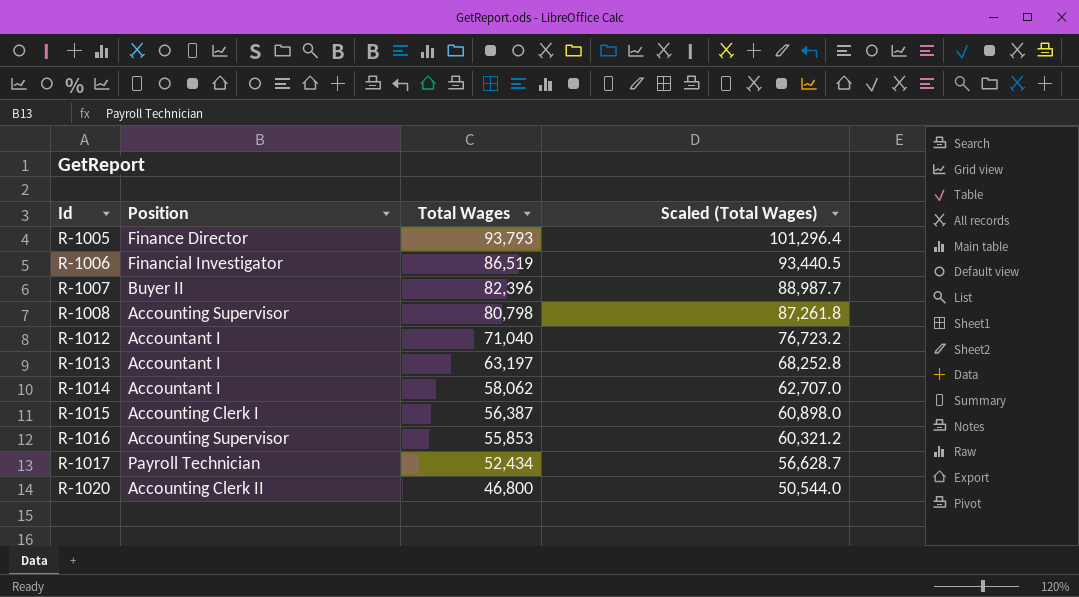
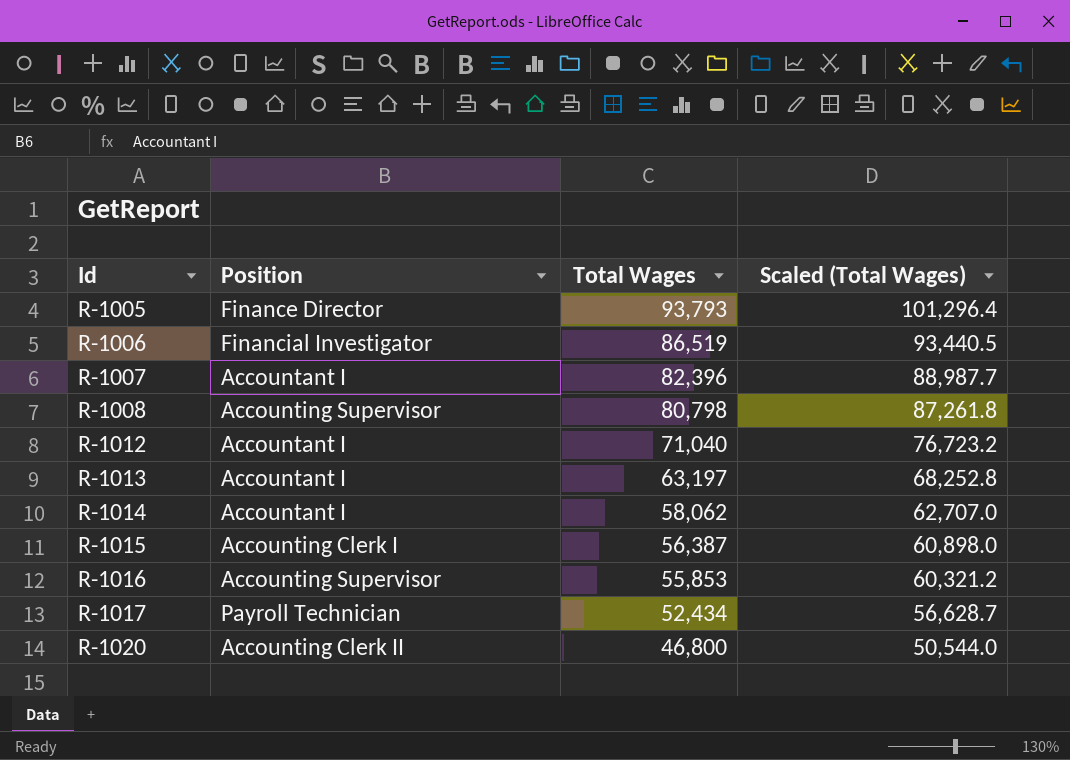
R-1007 | Position: Buyer II -> Accountant I

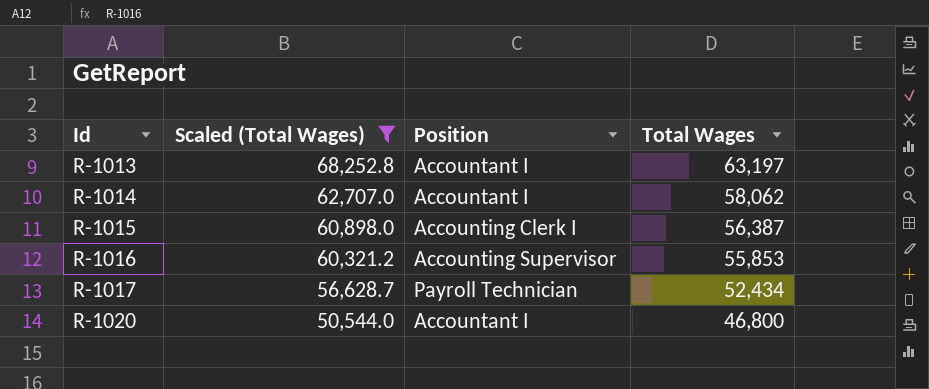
filter: none -> Scaled (Total Wages) <= 68,252.8
column Scaled (Total Wages) | position: 4 -> 2
R-1020 | Position: Accounting Clerk II -> Accountant I

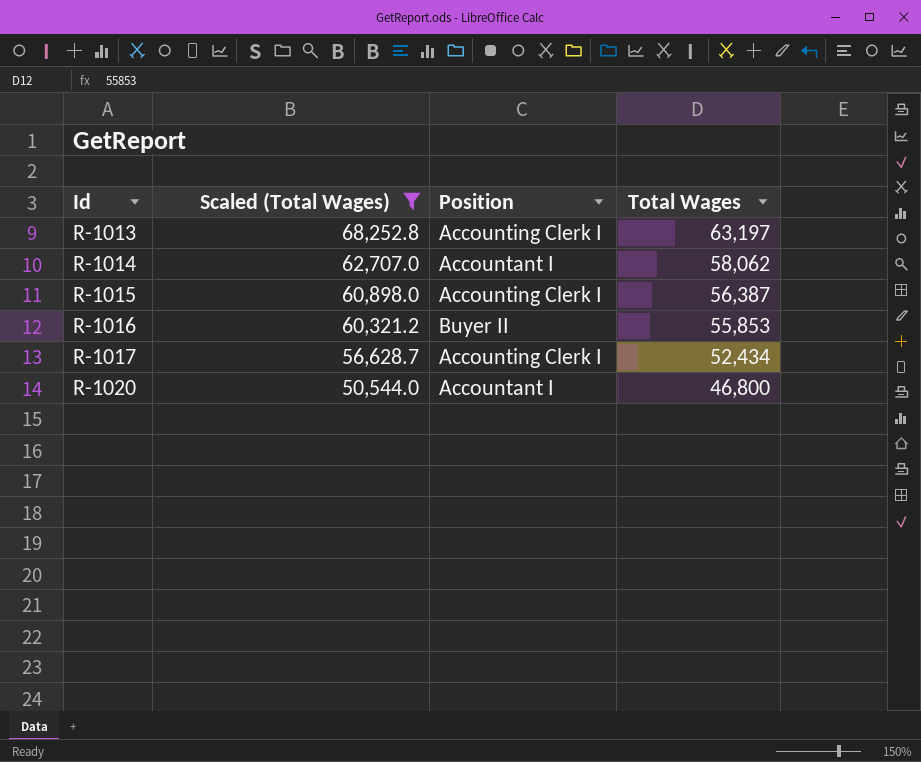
R-1013 | Position: Accountant I -> Accounting Clerk I
R-1016 | Position: Accounting Supervisor -> Buyer II
R-1017 | Position: Payroll Technician -> Accounting Clerk I

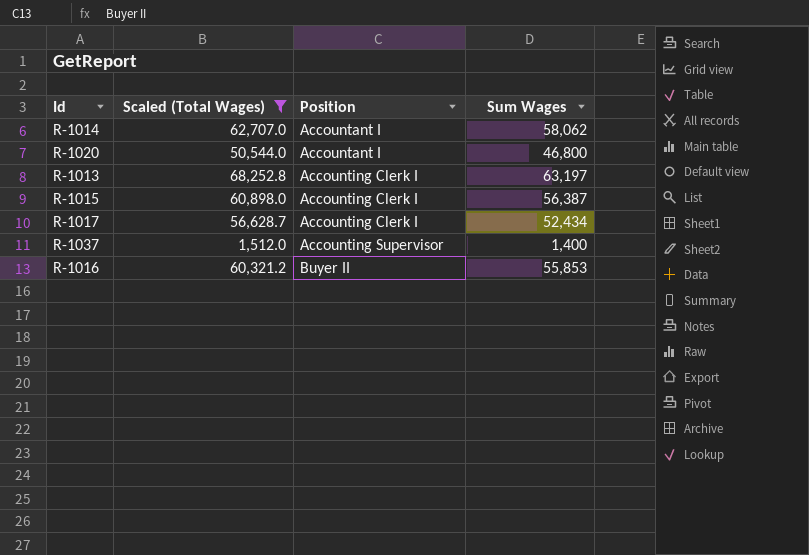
row order: Id ascending -> Position ascending
column name: Total Wages -> Sum Wages
row R-1037: none -> 1,512.0 | Accounting Supervisor | 1,400

